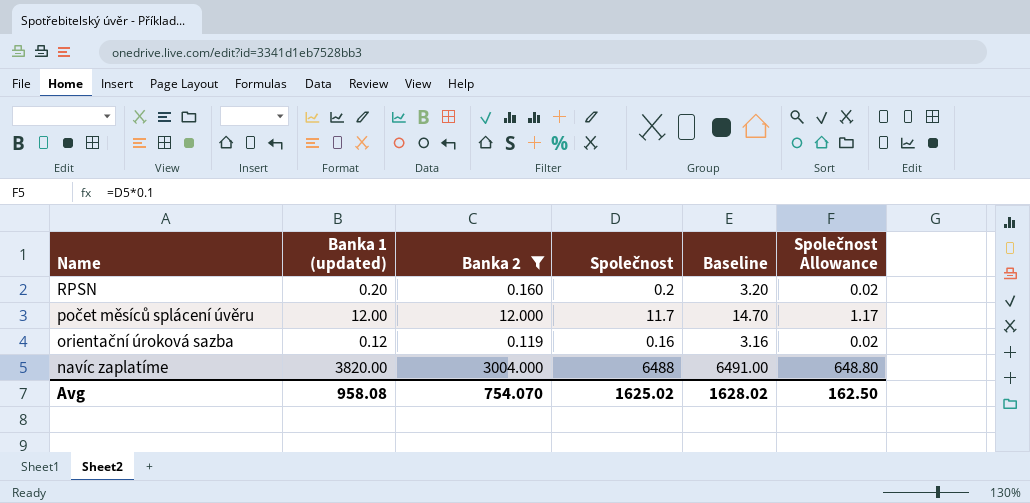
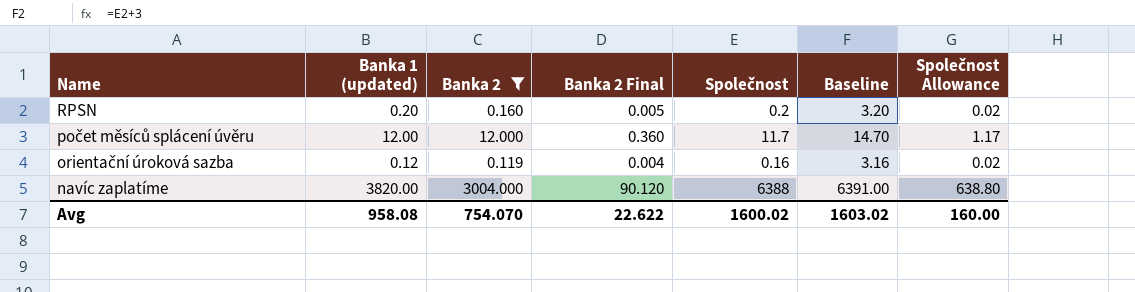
column Banka 2 Final | formula: none -> [Banka 2] * 0.03
navíc zaplatíme | Společnost: 6488 -> 6388
navíc zaplatíme | Baseline: 6491.00 -> 6391.00
navíc zaplatíme | Společnost Allowance: 648.80 -> 638.80
Avg | Společnost: 1625.02 -> 1600.02
Avg | Baseline: 1628.02 -> 1603.02
Avg | Společnost Allowance: 162.50 -> 160.00

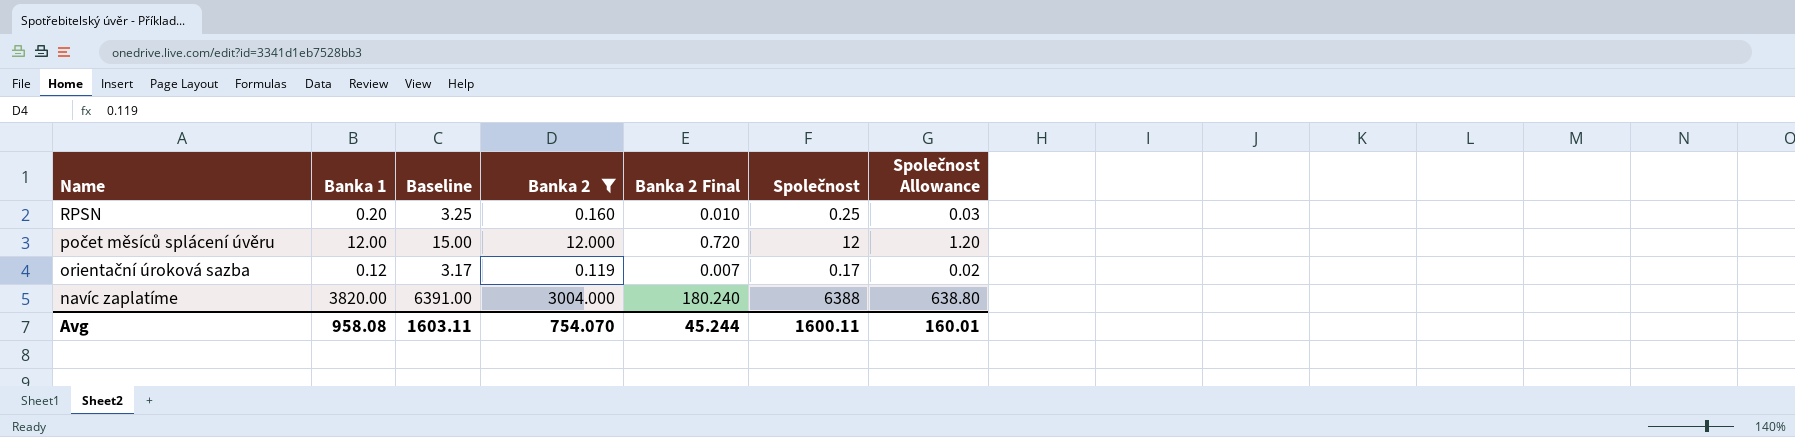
column name: Banka 1 (updated) -> Banka 1
column Baseline | position: 6 -> 3
column Banka 2 Final | formula: [Banka 2] * 0.03 -> [Banka 2] * 0.06
RPSN | Baseline: 3.20 -> 3.25
RPSN | Společnost: 0.2 -> 0.25
RPSN | Společnost Allowance: 0.02 -> 0.03
počet měsíců splácení úvěru | Baseline: 14.70 -> 15.00
počet měsíců splácení úvěru | Společnost: 11.7 -> 12
počet měsíců splácení úvěru | Společnost Allowance: 1.17 -> 1.20
orientační úroková sazba | Baseline: 3.16 -> 3.17
orientační úroková sazba | Společnost: 0.16 -> 0.17
Avg | Baseline: 1603.02 -> 1603.11
Avg | Banka 2 Final: 22.622 -> 45.244
Avg | Společnost: 1600.02 -> 1600.11
Avg | Společnost Allowance: 160.00 -> 160.01

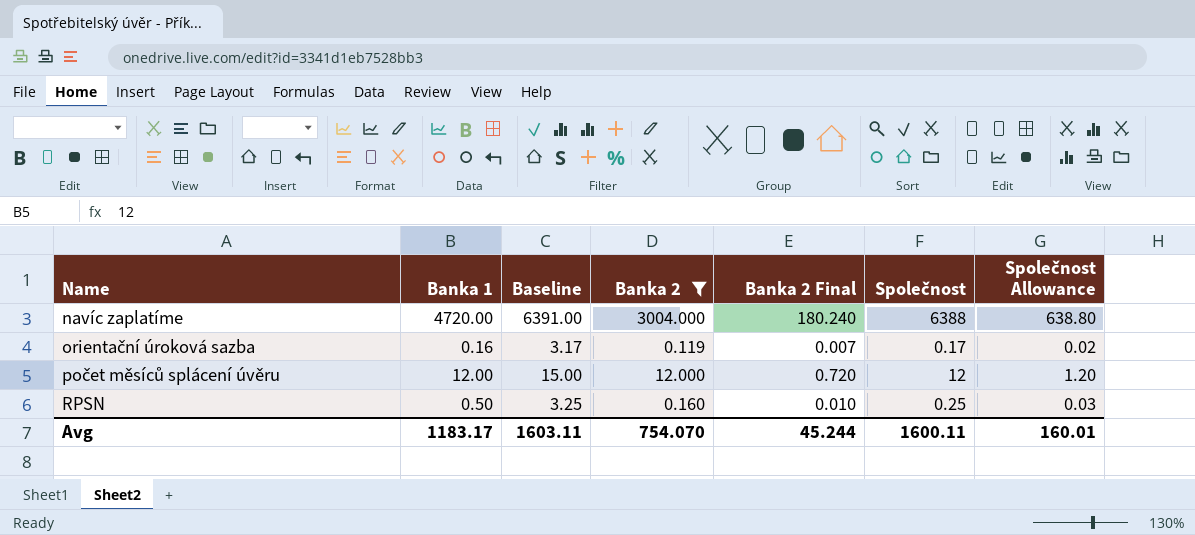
row order: Name descending -> Name ascending
navíc zaplatíme | Banka 1: 3820.00 -> 4720.00
orientační úroková sazba | Banka 1: 0.12 -> 0.16
RPSN | Banka 1: 0.20 -> 0.50
Avg | Banka 1: 958.08 -> 1183.17

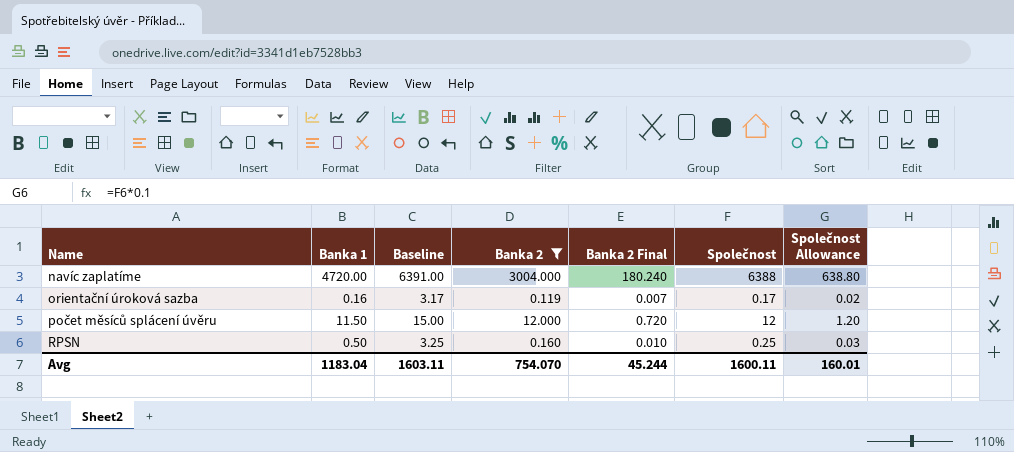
počet měsíců splácení úvěru | Banka 1: 12.00 -> 11.50
Avg | Banka 1: 1183.17 -> 1183.04

